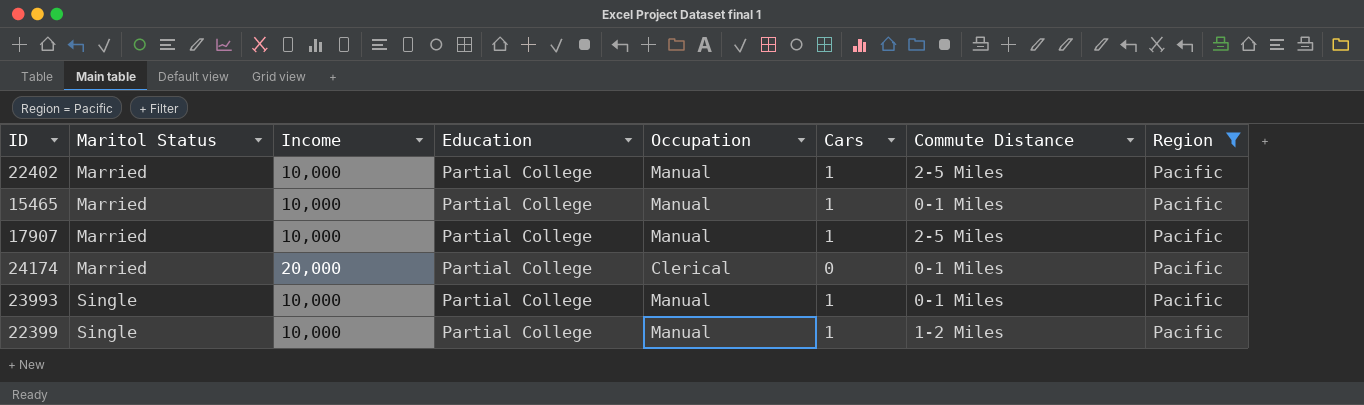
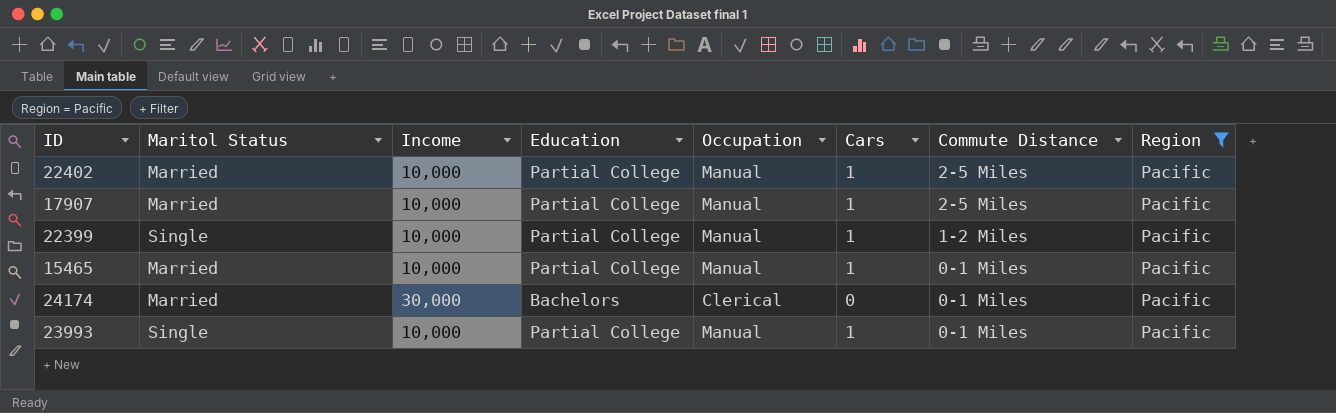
row order: Maritol Status ascending -> Commute Distance descending
24174 | Income: 20,000 -> 30,000
24174 | Education: Partial College -> Bachelors

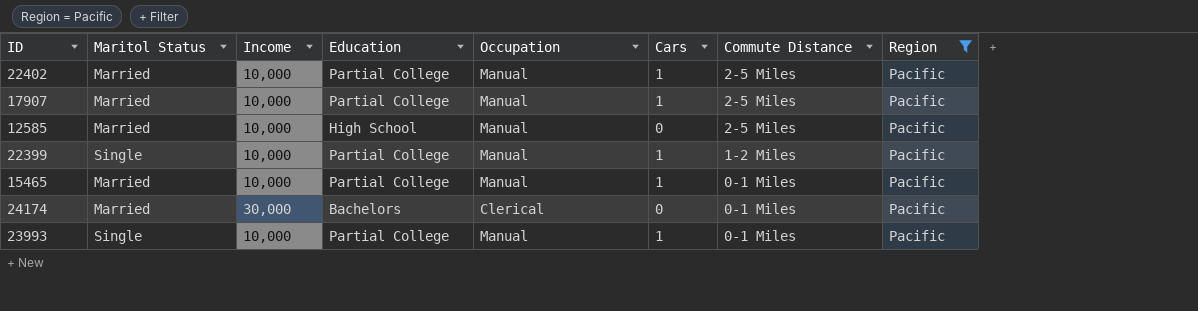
row 12585: none -> Married | 10,000 | High School | Manual | 0 | 2-5 Miles | Pacific

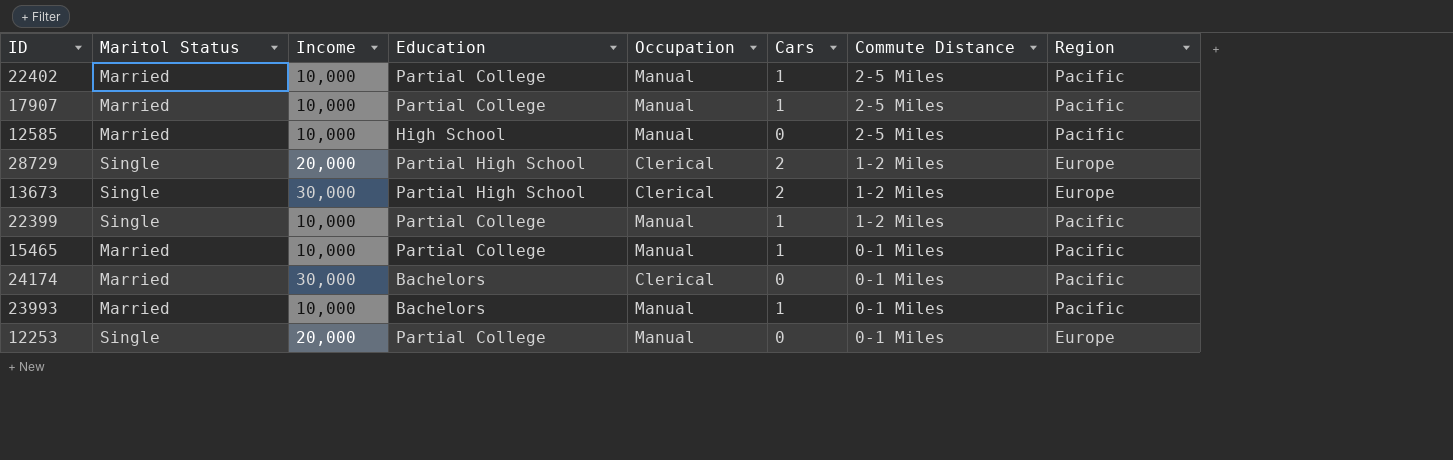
filter: Region = Pacific -> none
23993 | Maritol Status: Single -> Married
23993 | Education: Partial College -> Bachelors

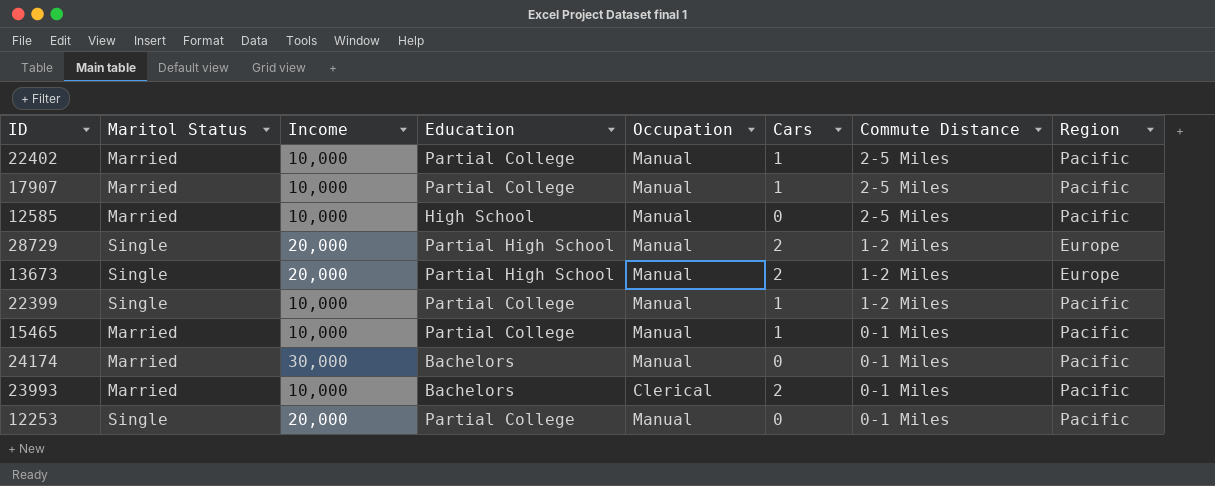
28729 | Occupation: Clerical -> Manual
13673 | Income: 30,000 -> 20,000
13673 | Occupation: Clerical -> Manual
24174 | Occupation: Clerical -> Manual
23993 | Occupation: Manual -> Clerical
23993 | Cars: 1 -> 2
12253 | Region: Europe -> Pacific

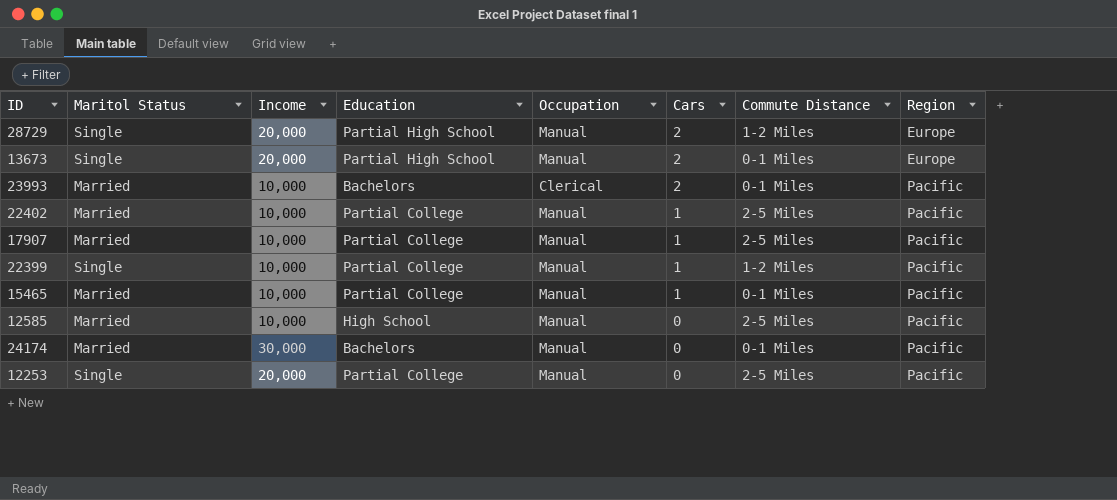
row order: Commute Distance descending -> Cars descending
13673 | Commute Distance: 1-2 Miles -> 0-1 Miles
12253 | Commute Distance: 0-1 Miles -> 2-5 Miles

